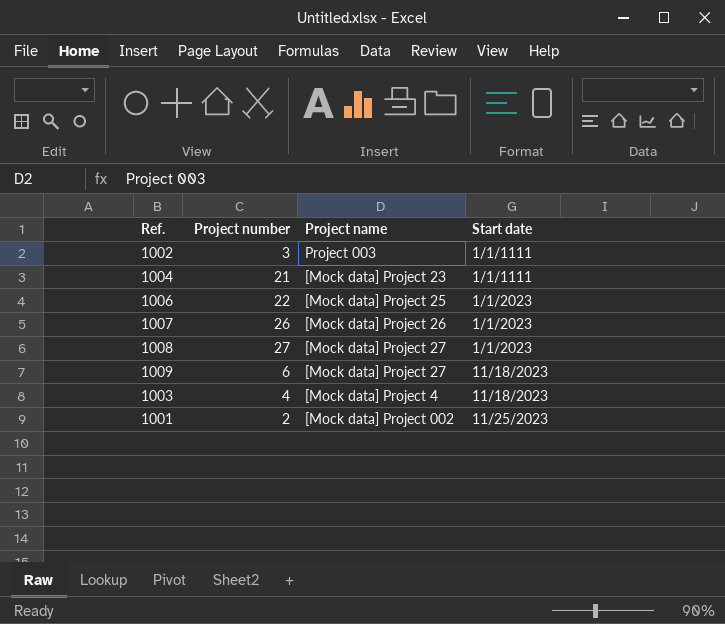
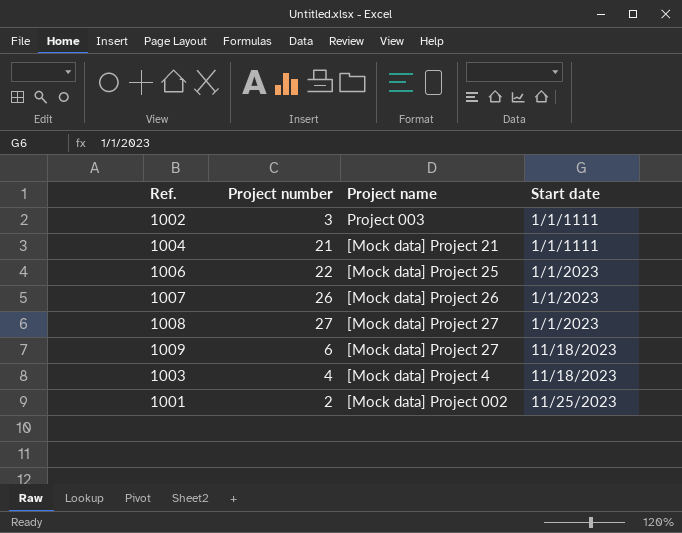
1004 | Project name: [Mock data] Project 23 -> [Mock data] Project 21

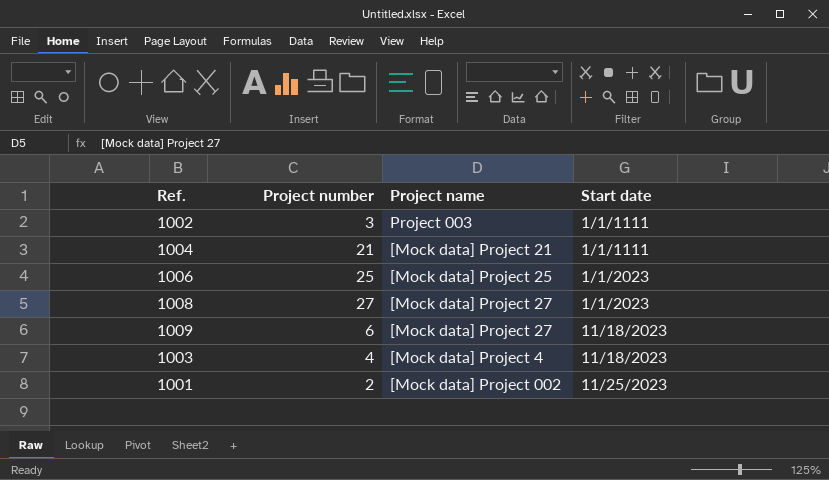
row 1007: 26 | [Mock data] Project 26 | 1/1/2023 -> none
1006 | Project number: 22 -> 25

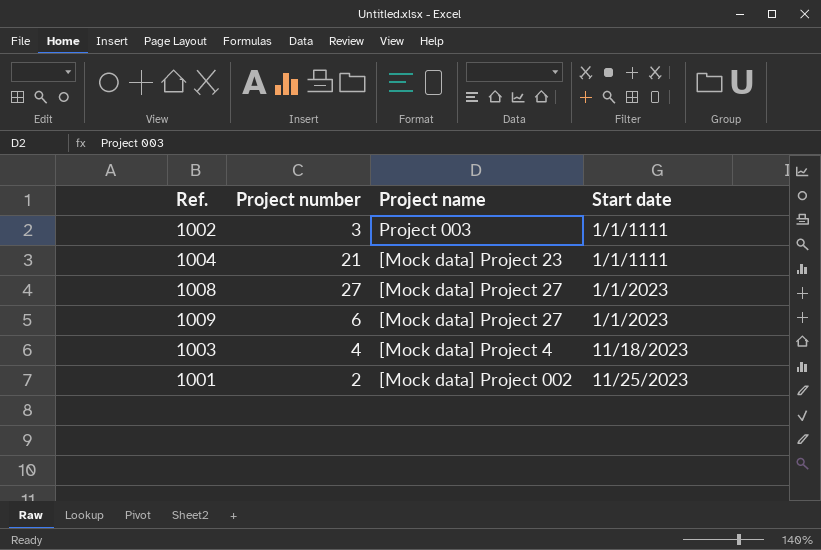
row 1006: 25 | [Mock data] Project 25 | 1/1/2023 -> none
1004 | Project name: [Mock data] Project 21 -> [Mock data] Project 23
1009 | Start date: 11/18/2023 -> 1/1/2023

